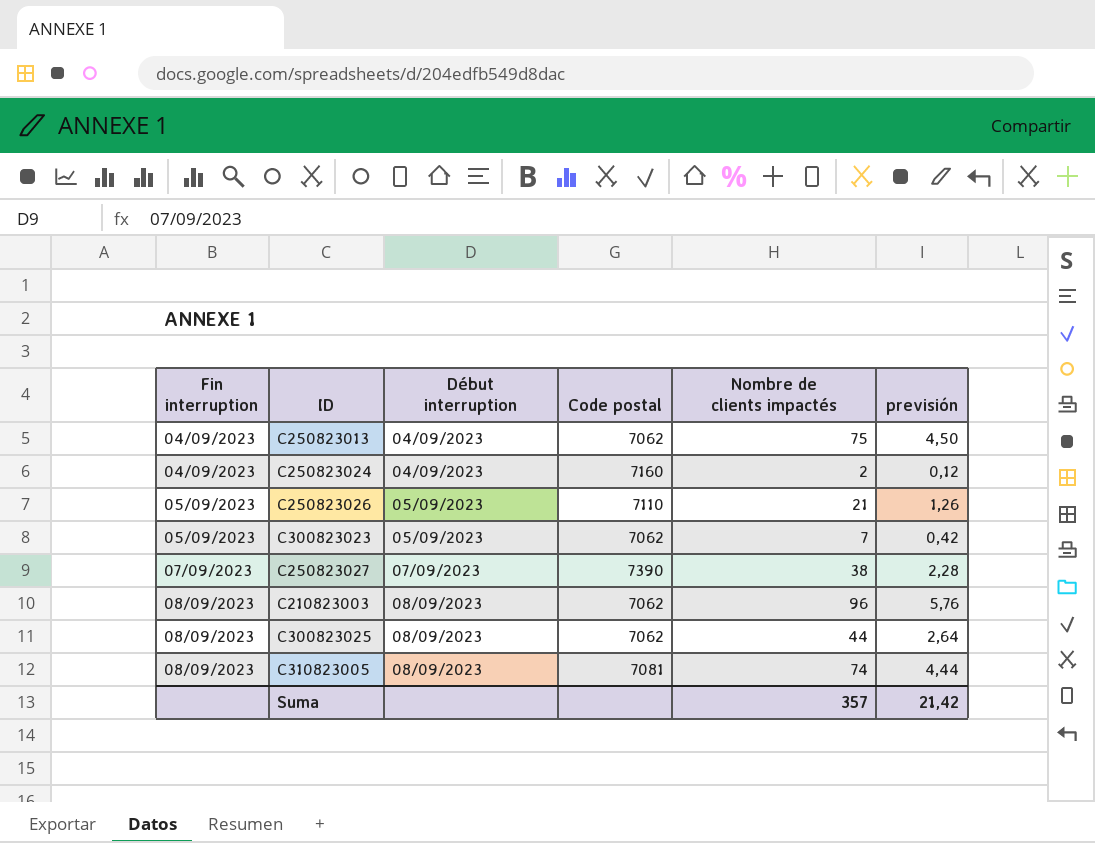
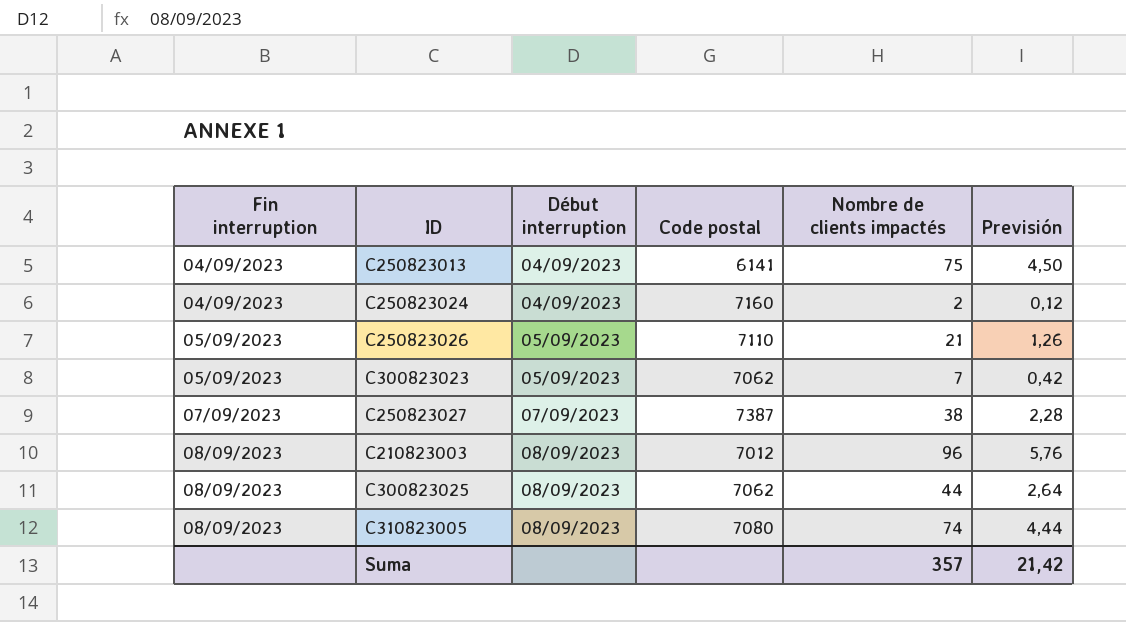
column name: previsión -> Previsión
C250823013 | Code postal: 7062 -> 6141
C250823027 | Code postal: 7390 -> 7387
C210823003 | Code postal: 7062 -> 7012
C310823005 | Code postal: 7081 -> 7080

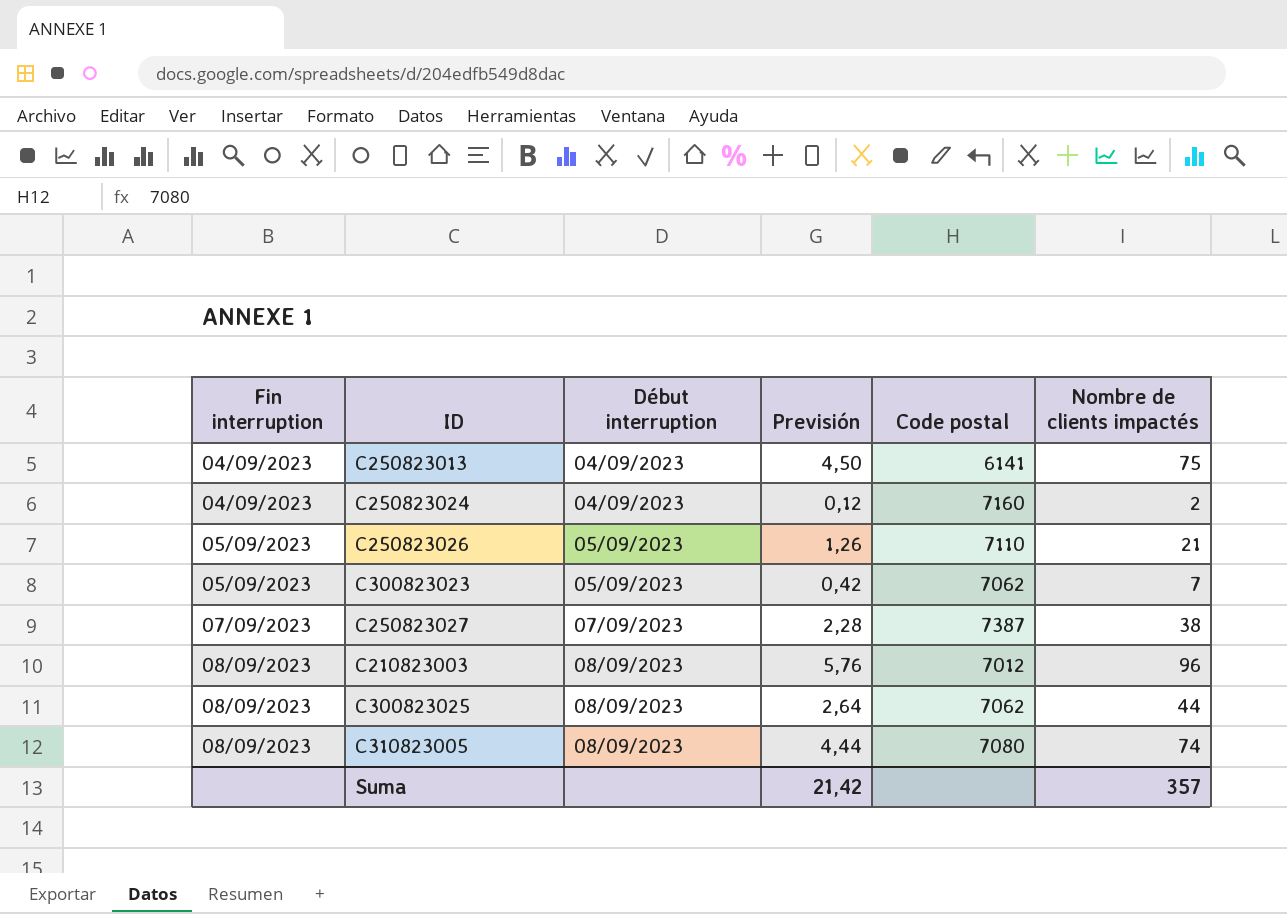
column Previsión | position: 6 -> 4

